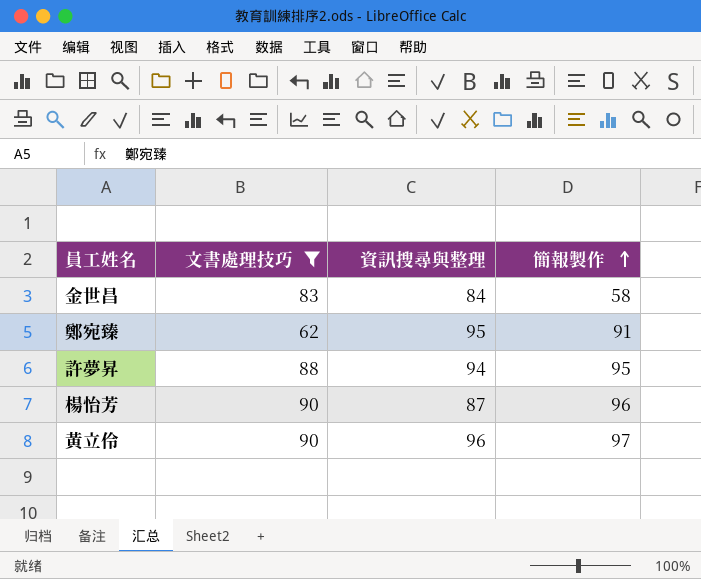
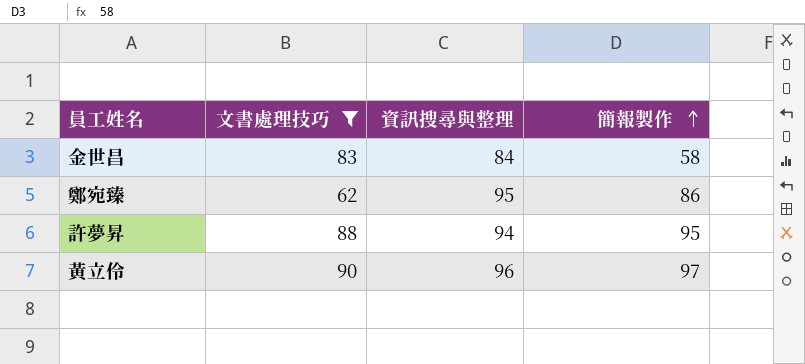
row 楊怡芳: 90 | 87 | 96 -> none
鄭宛臻 | 簡報製作: 91 -> 86

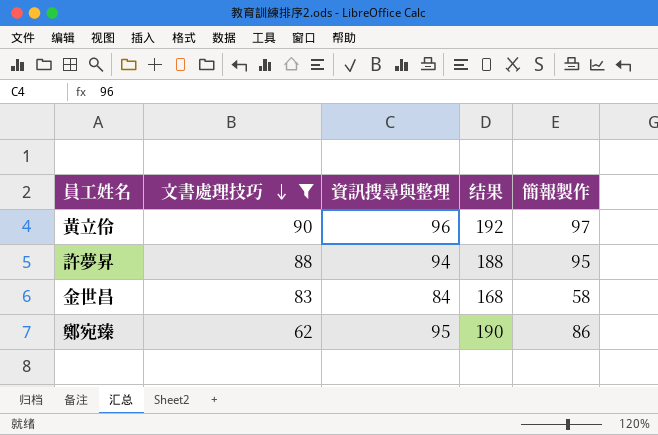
row order: 簡報製作 ascending -> 文書處理技巧 descending
column 结果 | formula: none -> [資訊搜尋與整理] * 2

